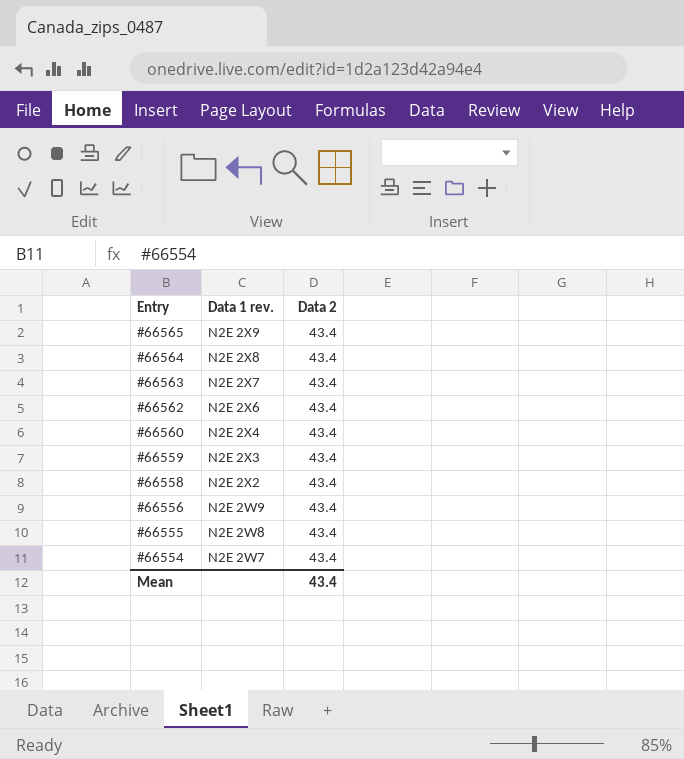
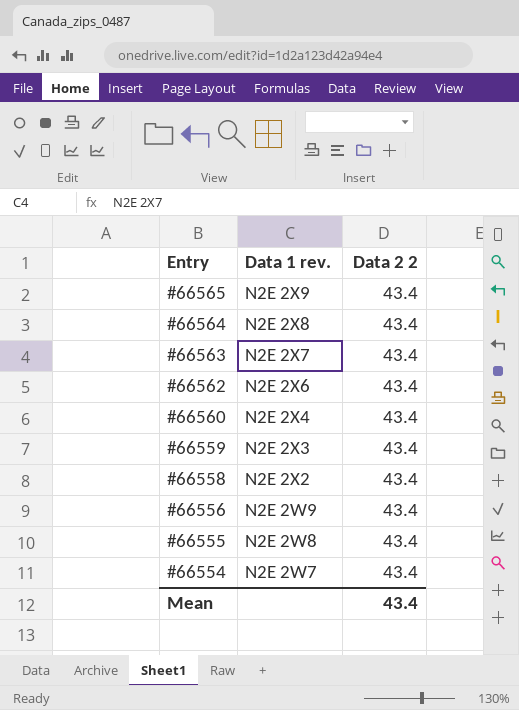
column name: Data 2 -> Data 2 2

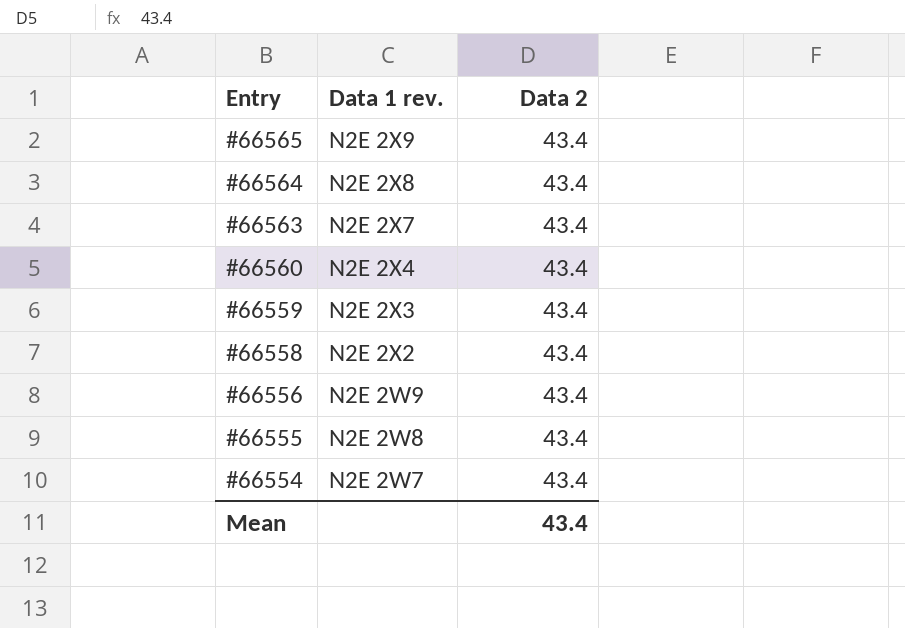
column name: Data 2 2 -> Data 2
row #66562: N2E 2X6 | 43.4 -> none

